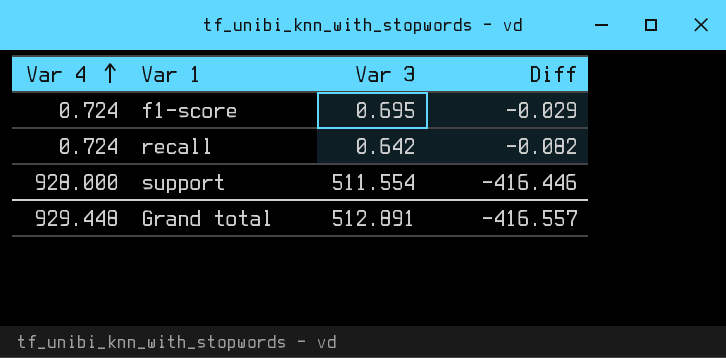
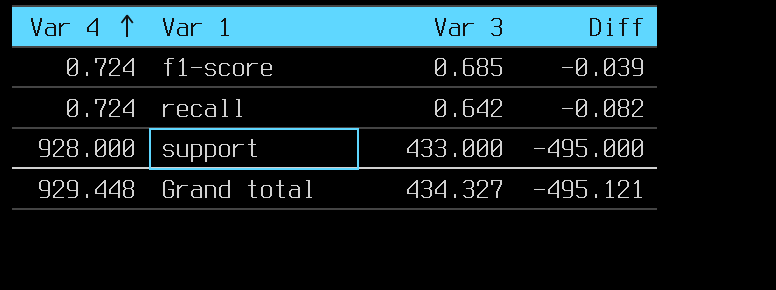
f1-score | Var 3: 0.695 -> 0.685
f1-score | Diff: -0.029 -> -0.039
support | Var 3: 511.554 -> 433.000
support | Diff: -416.446 -> -495.000
Grand total | Var 3: 512.891 -> 434.327
Grand total | Diff: -416.557 -> -495.121

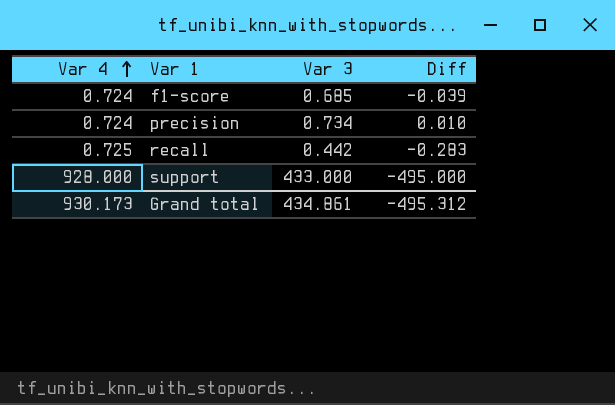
row precision: none -> 0.724 | 0.734 | 0.010
recall | Var 4: 0.724 -> 0.725
recall | Var 3: 0.642 -> 0.442
recall | Diff: -0.082 -> -0.283
Grand total | Var 4: 929.448 -> 930.173
Grand total | Var 3: 434.327 -> 434.861
Grand total | Diff: -495.121 -> -495.312

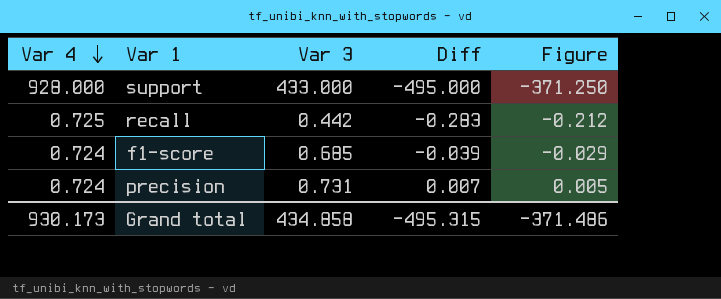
row order: Var 4 ascending -> Var 4 descending
column Figure | formula: none -> [Diff] * 0.75
precision | Var 3: 0.734 -> 0.731
precision | Diff: 0.010 -> 0.007
Grand total | Var 3: 434.861 -> 434.858
Grand total | Diff: -495.312 -> -495.315

